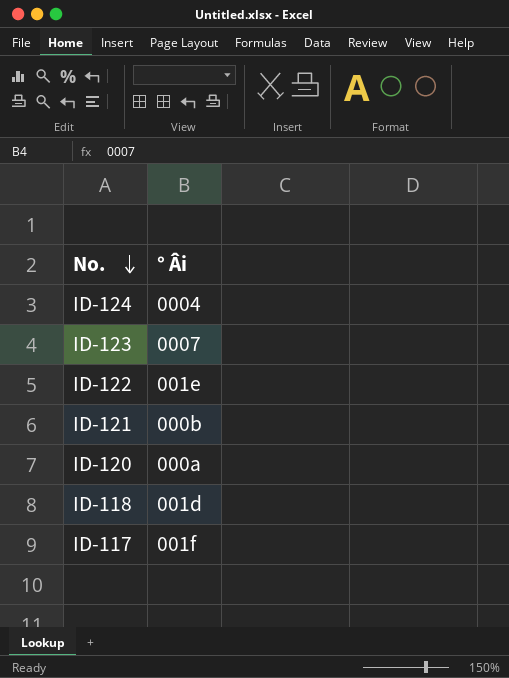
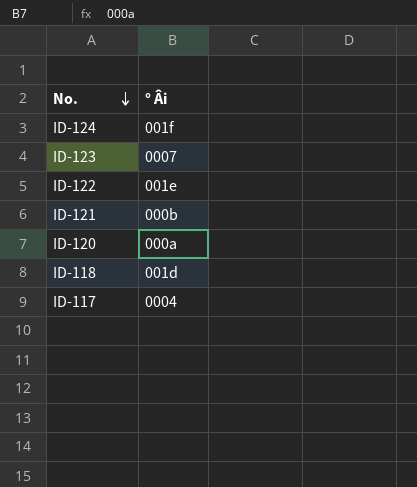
ID-124 | ° Âi: 0004 -> 001f
ID-117 | ° Âi: 001f -> 0004

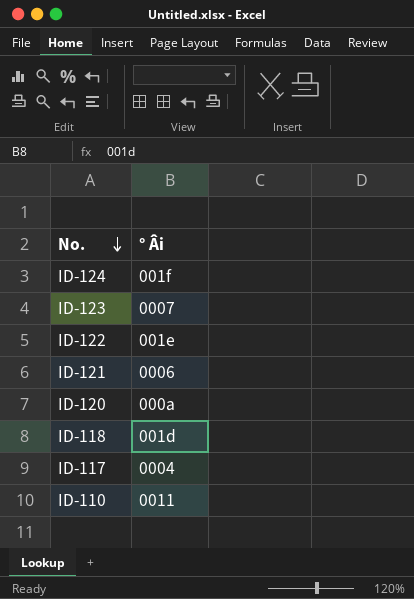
ID-121 | ° Âi: 000b -> 0006
row ID-110: none -> 0011

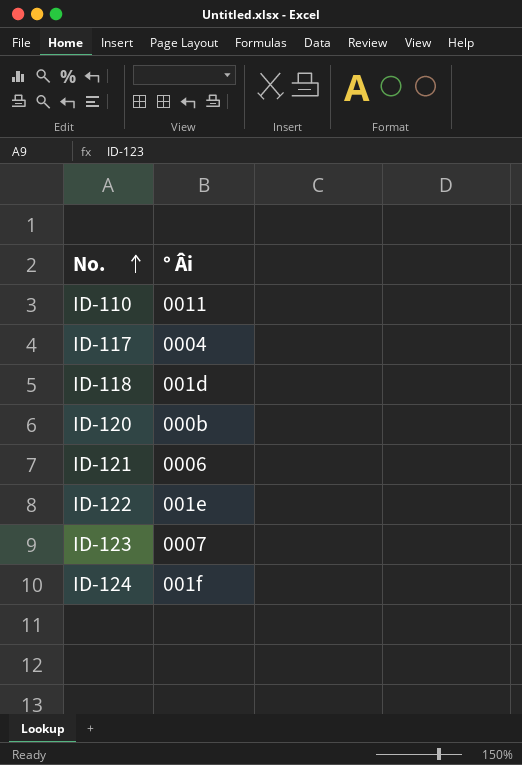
row order: No. descending -> No. ascending
ID-120 | ° Âi: 000a -> 000b

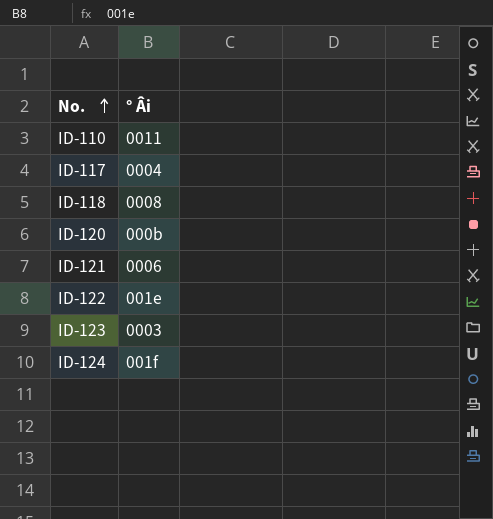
ID-118 | ° Âi: 001d -> 0008
ID-123 | ° Âi: 0007 -> 0003

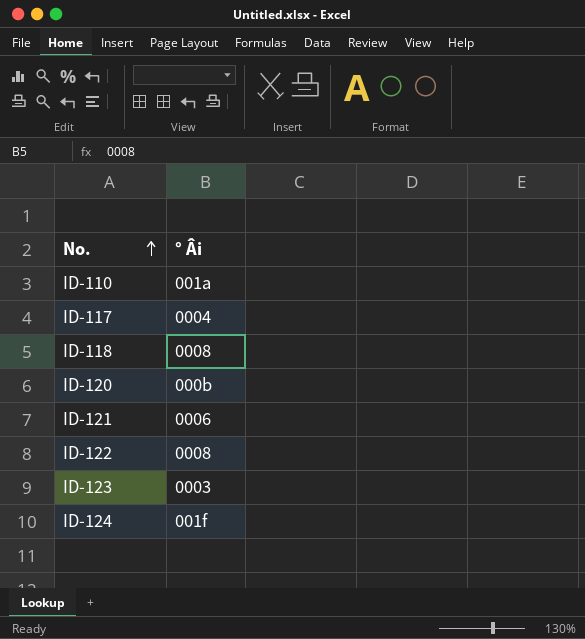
ID-110 | ° Âi: 0011 -> 001a
ID-122 | ° Âi: 001e -> 0008

